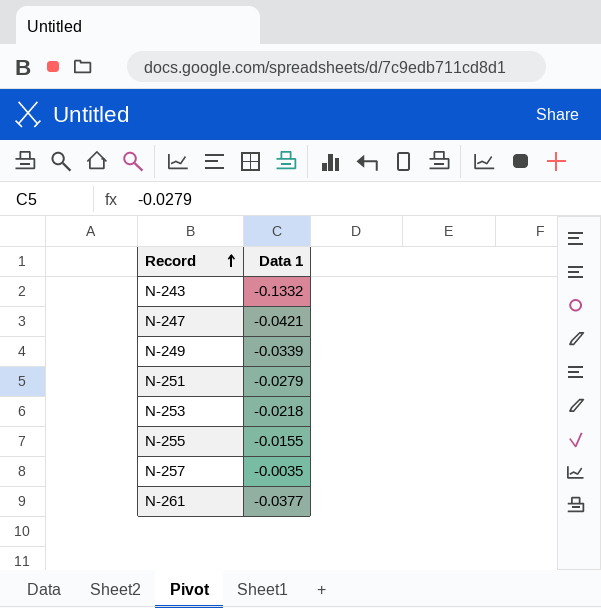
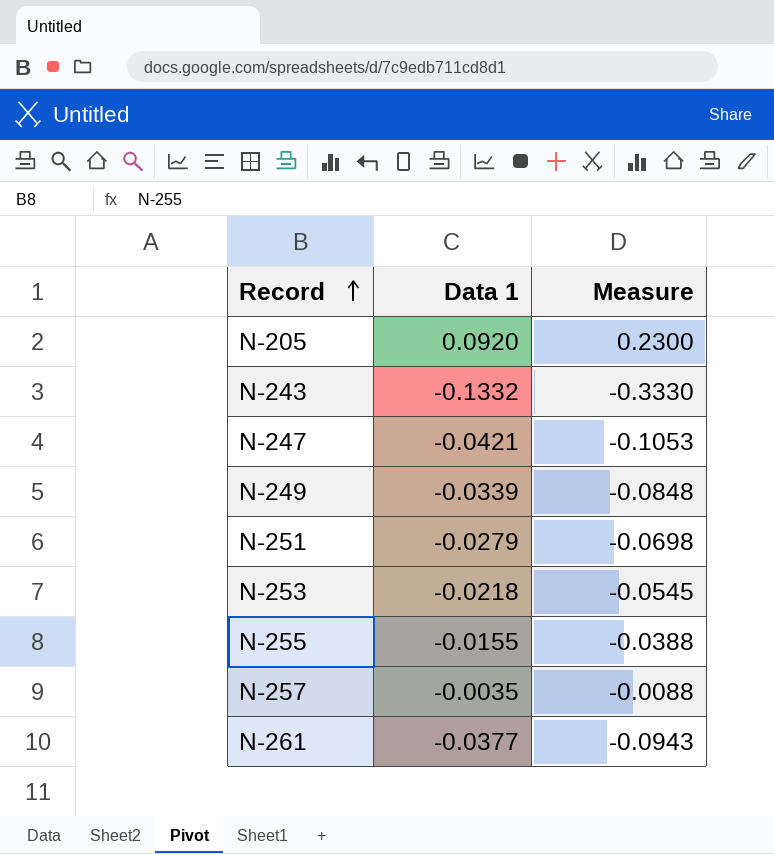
column Measure | formula: none -> [Data 1] * 2.5
row N-205: none -> 0.0920 | 0.2300

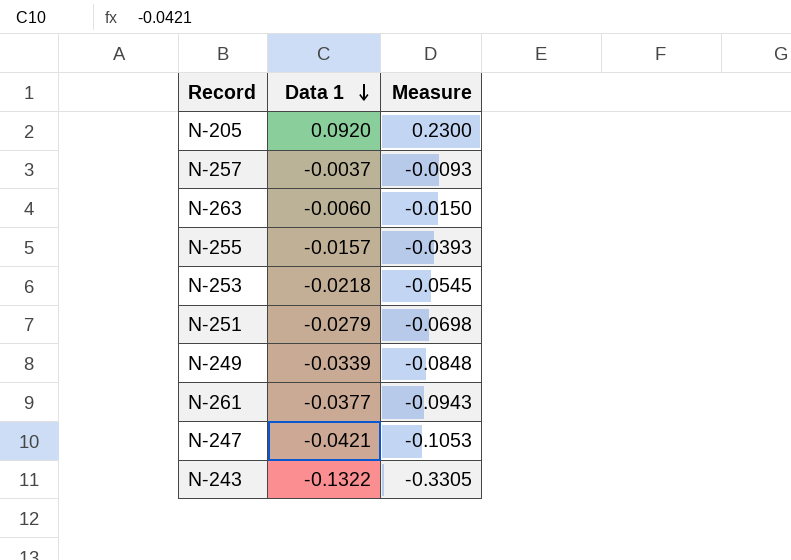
row order: Record ascending -> Data 1 descending
N-257 | Data 1: -0.0035 -> -0.0037
N-257 | Measure: -0.0088 -> -0.0093
row N-263: none -> -0.0060 | -0.0150
N-255 | Data 1: -0.0155 -> -0.0157
N-255 | Measure: -0.0388 -> -0.0393
N-243 | Data 1: -0.1332 -> -0.1322
N-243 | Measure: -0.3330 -> -0.3305

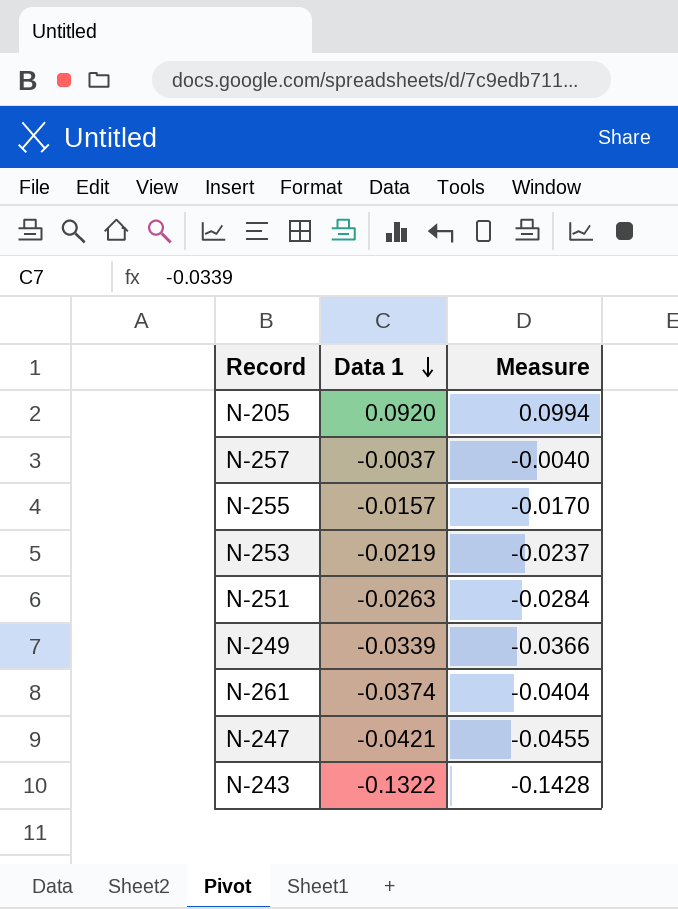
column Measure | formula: [Data 1] * 2.5 -> [Data 1] * 1.08
row N-263: -0.0060 | -0.0150 -> none
N-253 | Data 1: -0.0218 -> -0.0219
N-251 | Data 1: -0.0279 -> -0.0263
N-261 | Data 1: -0.0377 -> -0.0374

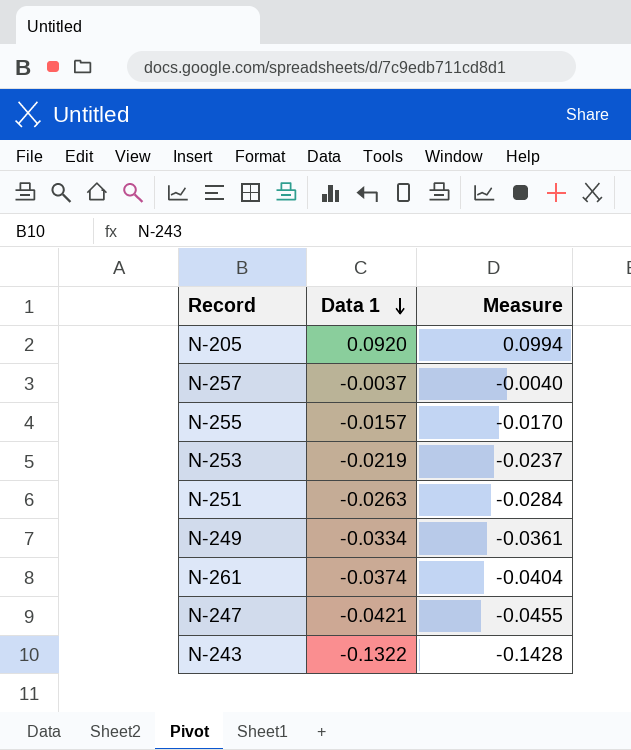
N-249 | Data 1: -0.0339 -> -0.0334
N-249 | Measure: -0.0366 -> -0.0361

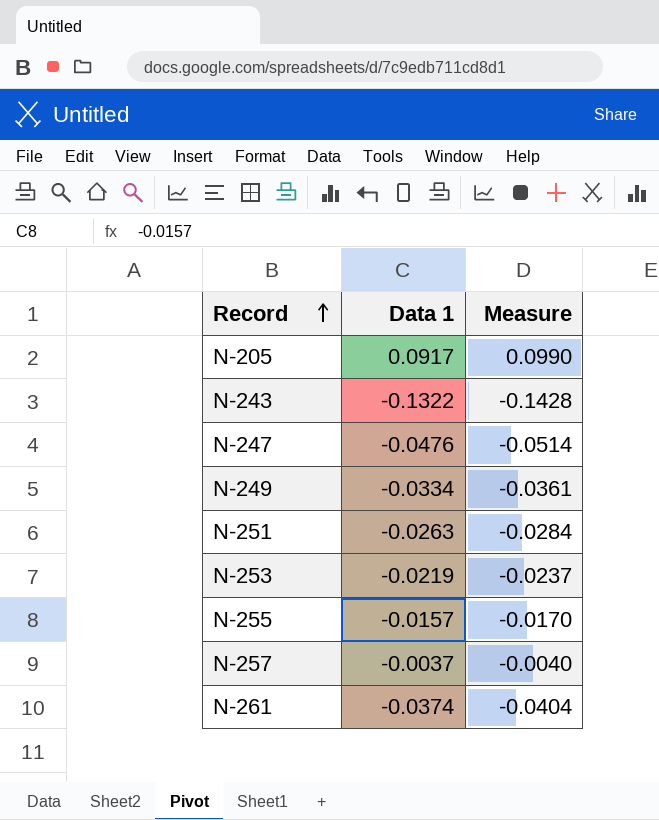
row order: Data 1 descending -> Record ascending
N-205 | Data 1: 0.0920 -> 0.0917
N-205 | Measure: 0.0994 -> 0.0990
N-247 | Data 1: -0.0421 -> -0.0476
N-247 | Measure: -0.0455 -> -0.0514

